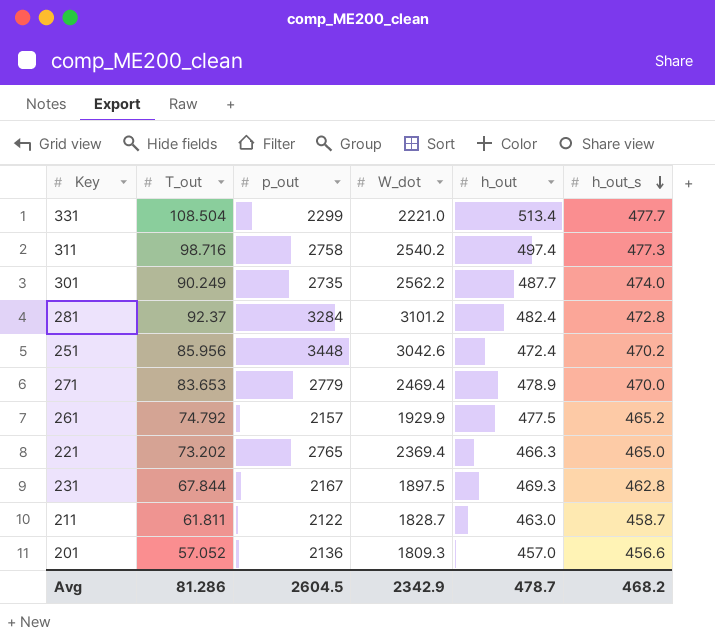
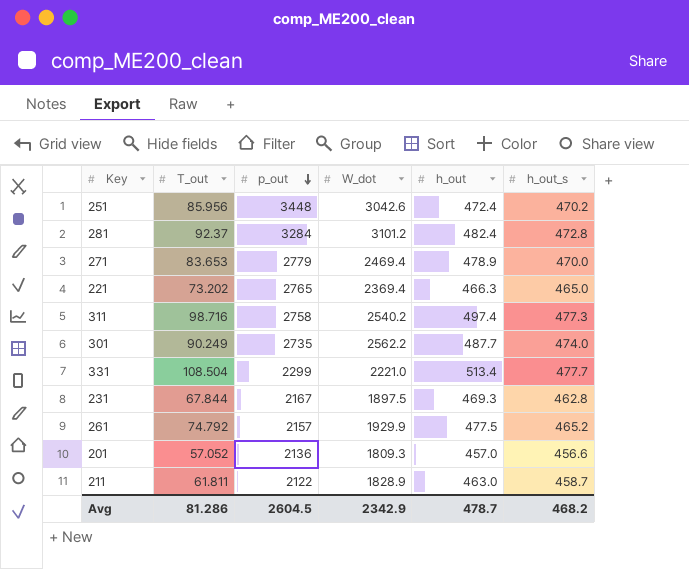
row order: h_out_s descending -> p_out descending
211 | W_dot: 1828.7 -> 1828.9

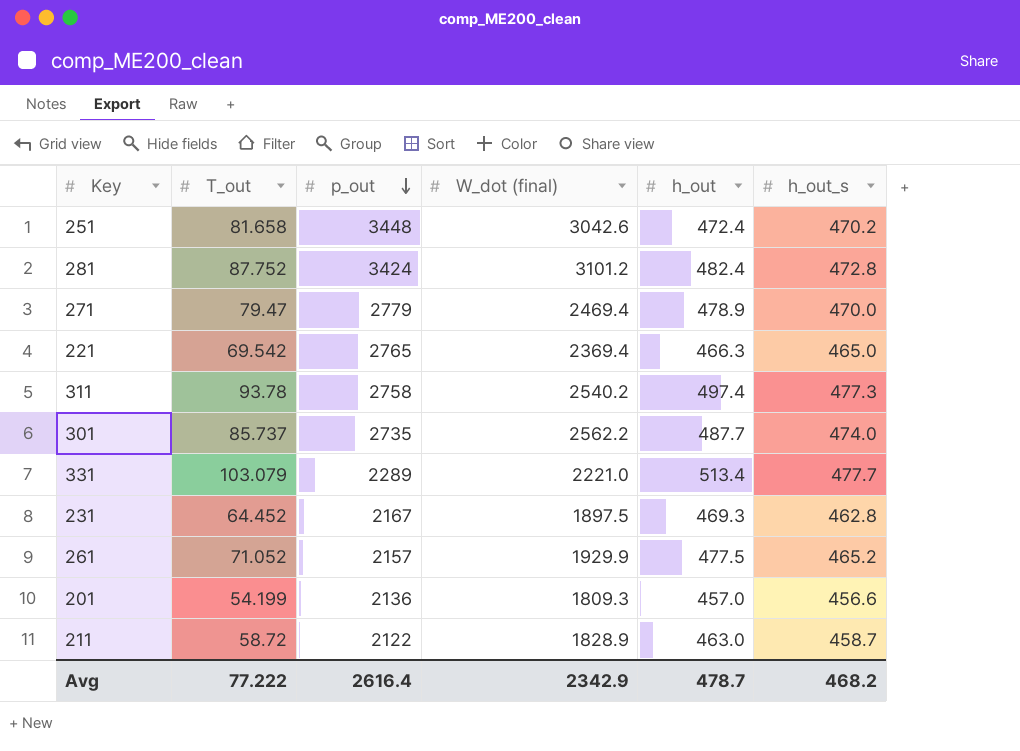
column name: W_dot -> W_dot (final)
251 | T_out: 85.956 -> 81.658
281 | T_out: 92.37 -> 87.752
281 | p_out: 3284 -> 3424
271 | T_out: 83.653 -> 79.47
221 | T_out: 73.202 -> 69.542
311 | T_out: 98.716 -> 93.78
301 | T_out: 90.249 -> 85.737
331 | T_out: 108.504 -> 103.079
331 | p_out: 2299 -> 2289
231 | T_out: 67.844 -> 64.452
261 | T_out: 74.792 -> 71.052
201 | T_out: 57.052 -> 54.199
211 | T_out: 61.811 -> 58.72
Avg | T_out: 81.286 -> 77.222
Avg | p_out: 2604.5 -> 2616.4

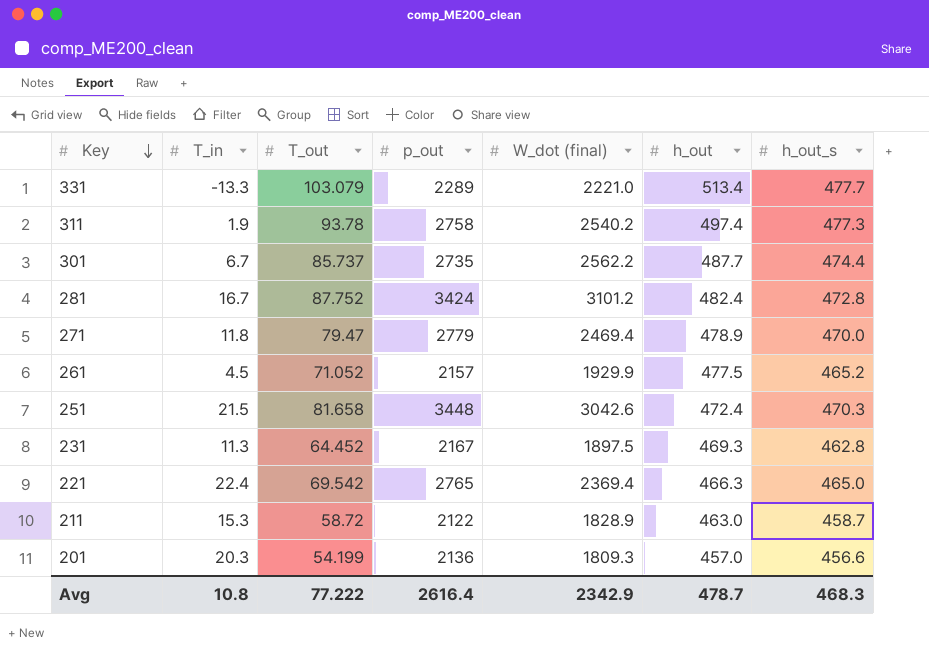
row order: p_out descending -> Key descending
column T_in | position: none -> 2
301 | h_out_s: 474.0 -> 474.4
251 | h_out_s: 470.2 -> 470.3
Avg | h_out_s: 468.2 -> 468.3

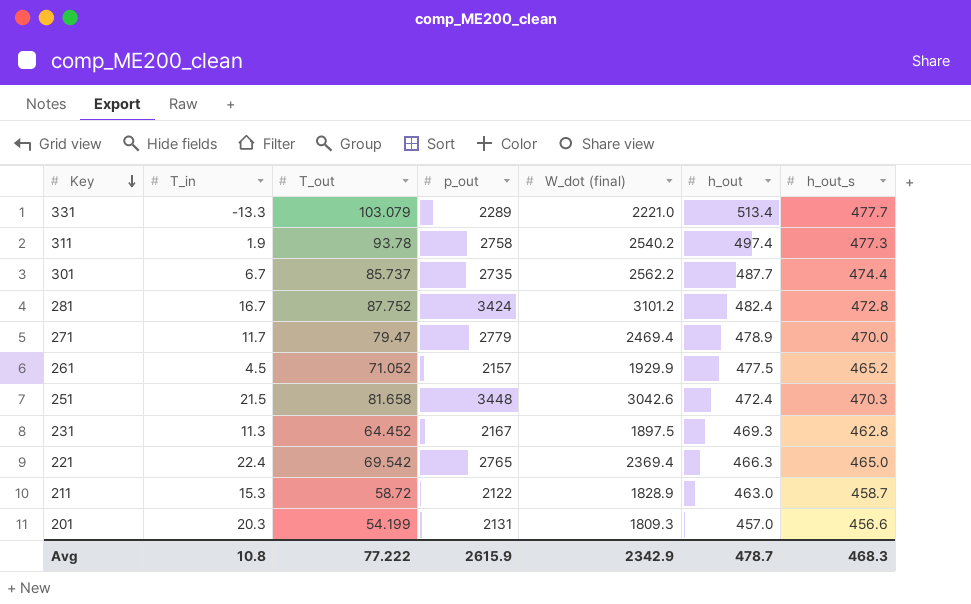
271 | T_in: 11.8 -> 11.7
201 | p_out: 2136 -> 2131
Avg | p_out: 2616.4 -> 2615.9

